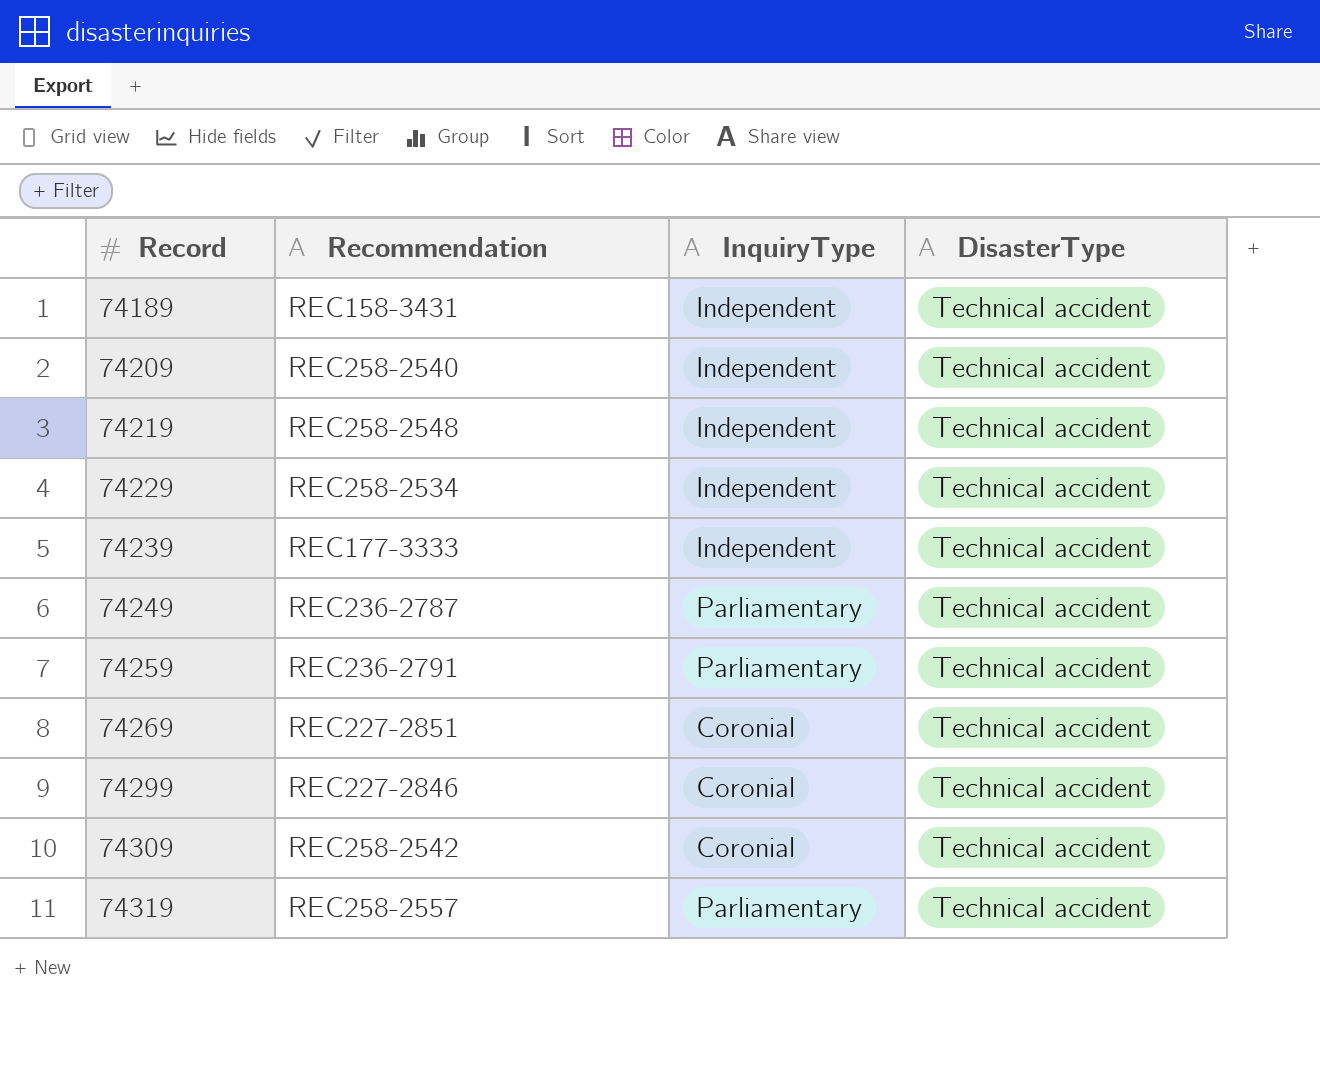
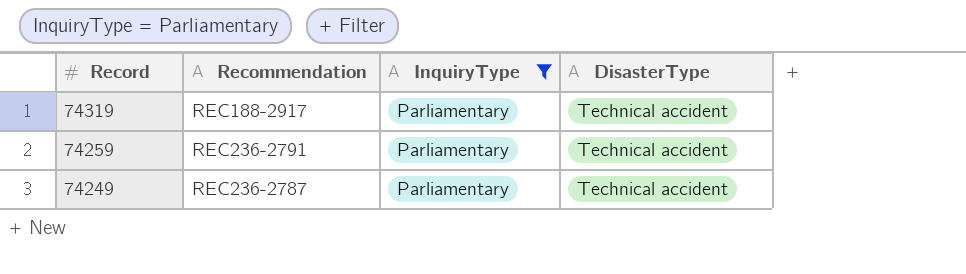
filter: none -> InquiryType = Parliamentary
row order: Record ascending -> Record descending
74319 | Recommendation: REC258-2557 -> REC188-2917

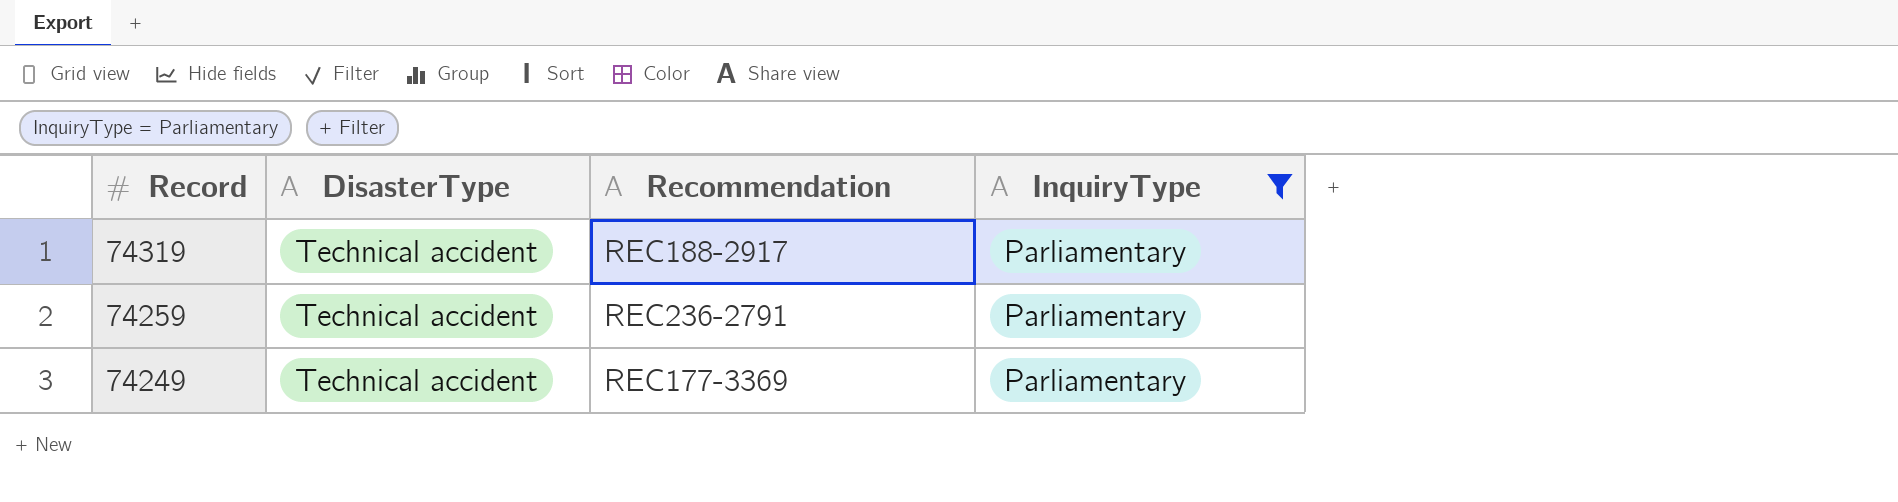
column DisasterType | position: 4 -> 2
74249 | Recommendation: REC236-2787 -> REC177-3369

